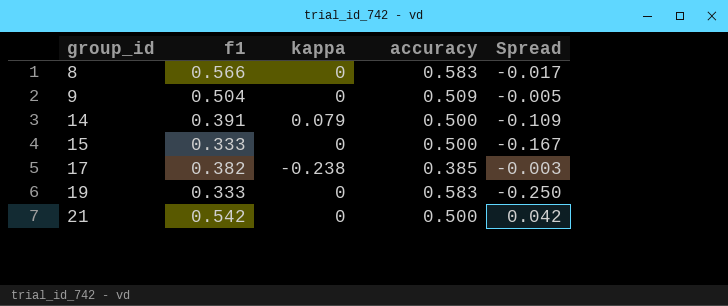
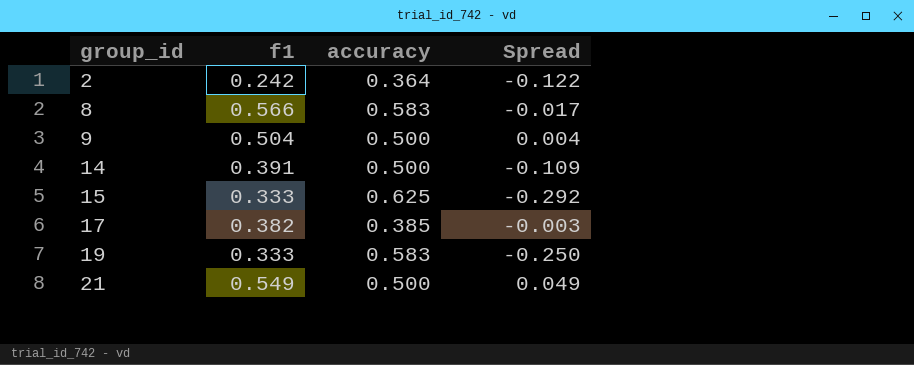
column kappa | position: 3 -> none
row 2: none -> 0.242 | 0.364 | -0.122
9 | accuracy: 0.509 -> 0.500
9 | Spread: -0.005 -> 0.004
15 | accuracy: 0.500 -> 0.625
15 | Spread: -0.167 -> -0.292
21 | f1: 0.542 -> 0.549
21 | Spread: 0.042 -> 0.049

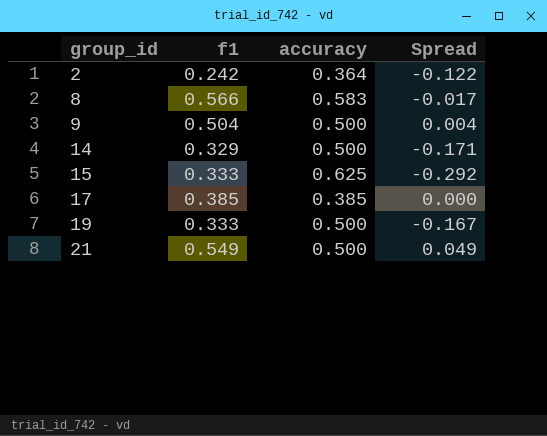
14 | f1: 0.391 -> 0.329
14 | Spread: -0.109 -> -0.171
17 | f1: 0.382 -> 0.385
17 | Spread: -0.003 -> 0.000
19 | accuracy: 0.583 -> 0.500
19 | Spread: -0.250 -> -0.167

